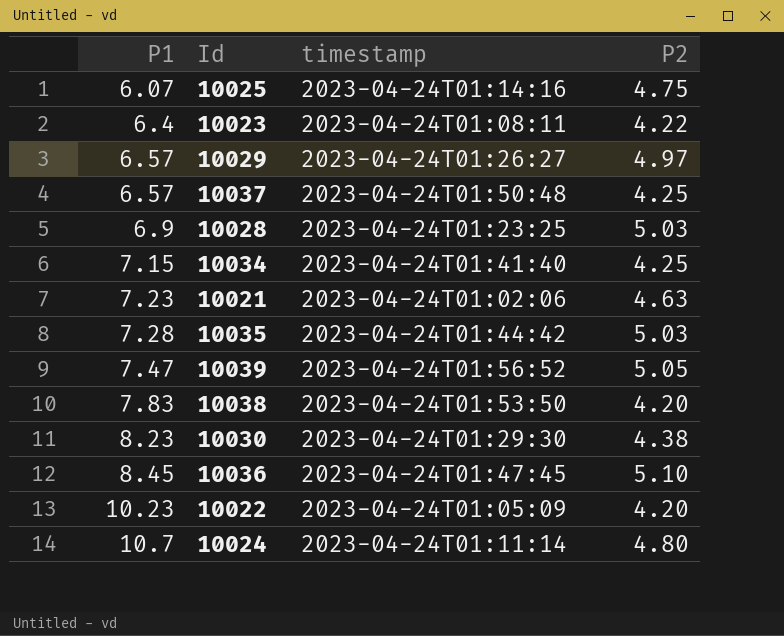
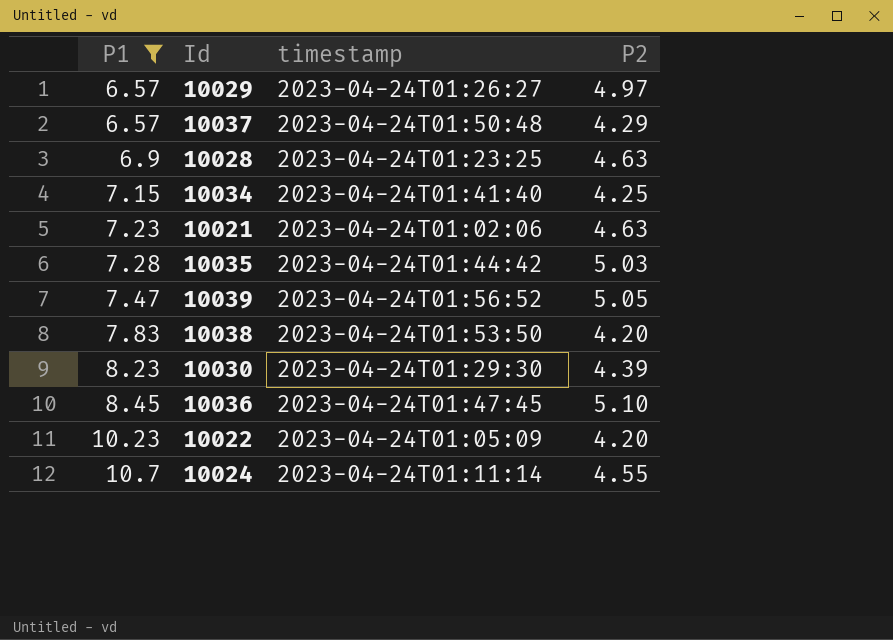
filter: none -> P1 >= 6.57
10037 | P2: 4.25 -> 4.29
10028 | P2: 5.03 -> 4.63
10030 | P2: 4.38 -> 4.39
10024 | P2: 4.80 -> 4.55

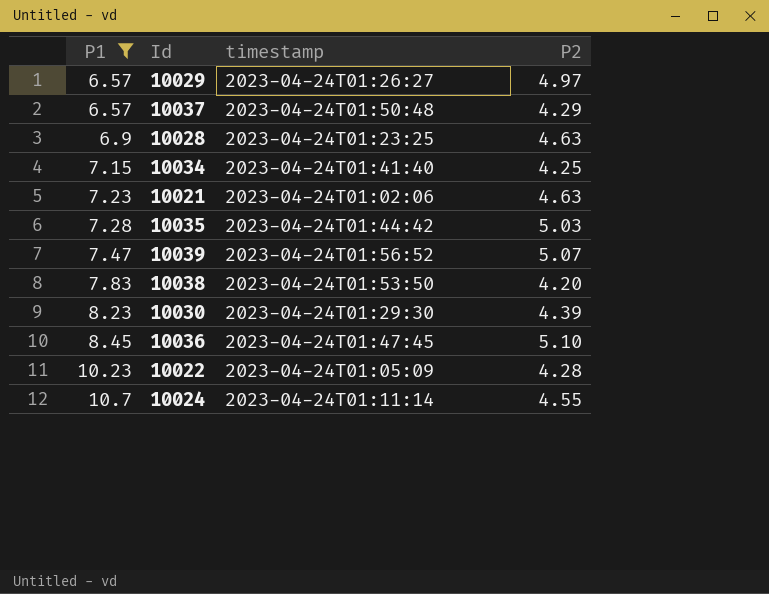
10039 | P2: 5.05 -> 5.07
10022 | P2: 4.20 -> 4.28

